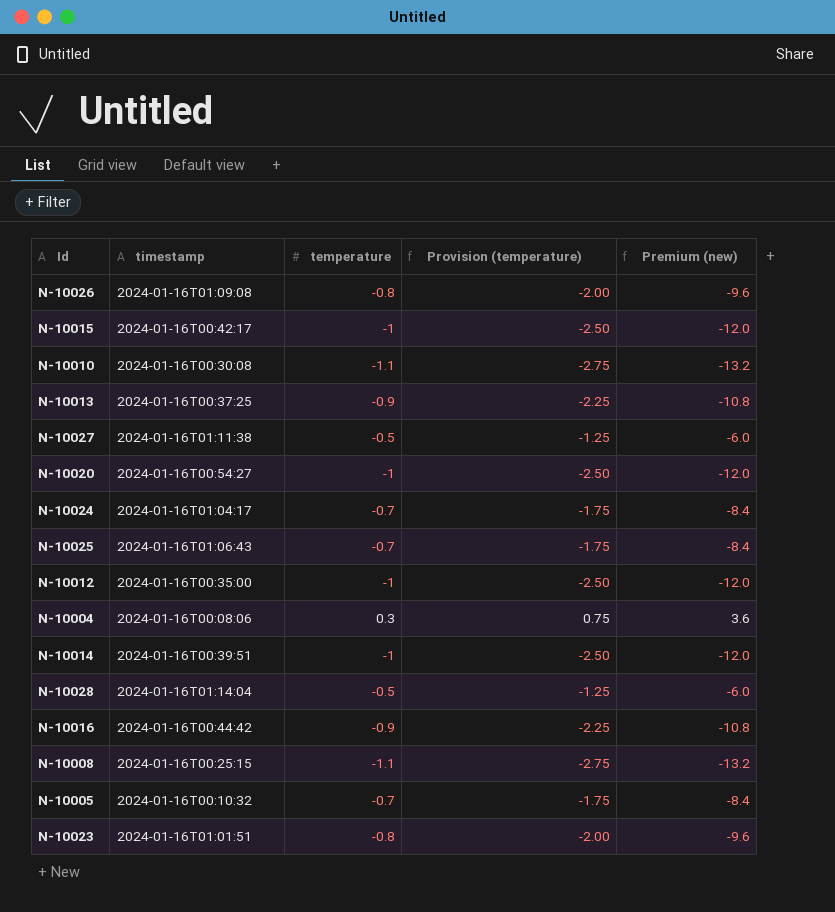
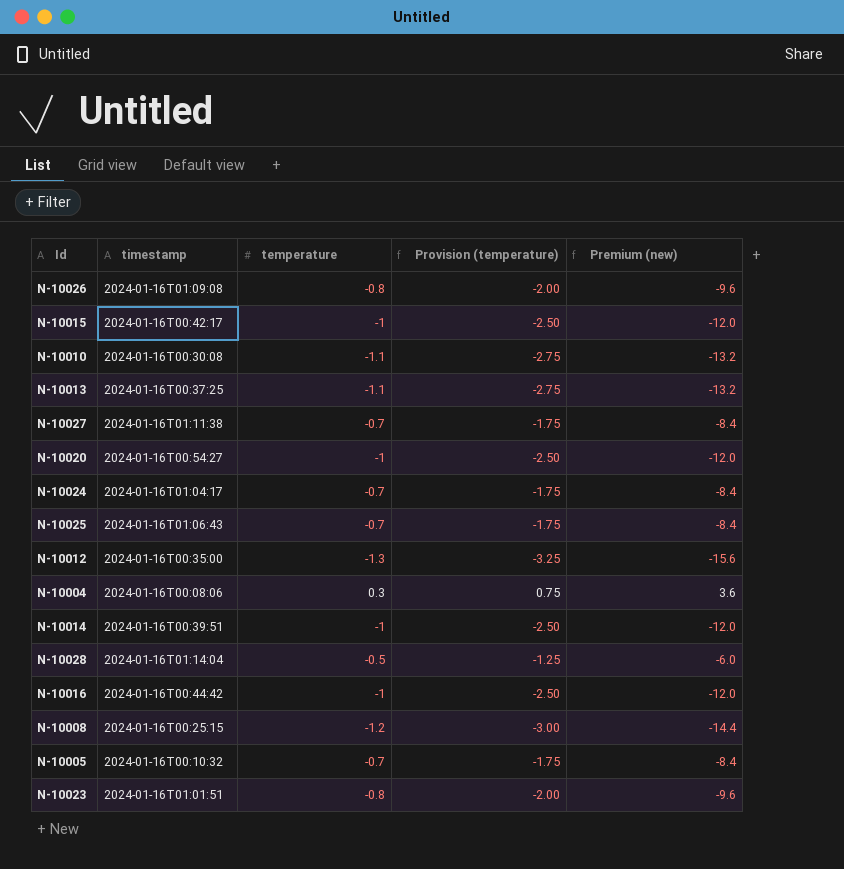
N-10013 | temperature: -0.9 -> -1.1
N-10013 | Provision (temperature): -2.25 -> -2.75
N-10013 | Premium (new): -10.8 -> -13.2
N-10027 | temperature: -0.5 -> -0.7
N-10027 | Provision (temperature): -1.25 -> -1.75
N-10027 | Premium (new): -6.0 -> -8.4
N-10012 | temperature: -1 -> -1.3
N-10012 | Provision (temperature): -2.50 -> -3.25
N-10012 | Premium (new): -12.0 -> -15.6
N-10016 | temperature: -0.9 -> -1
N-10016 | Provision (temperature): -2.25 -> -2.50
N-10016 | Premium (new): -10.8 -> -12.0
N-10008 | temperature: -1.1 -> -1.2
N-10008 | Provision (temperature): -2.75 -> -3.00
N-10008 | Premium (new): -13.2 -> -14.4

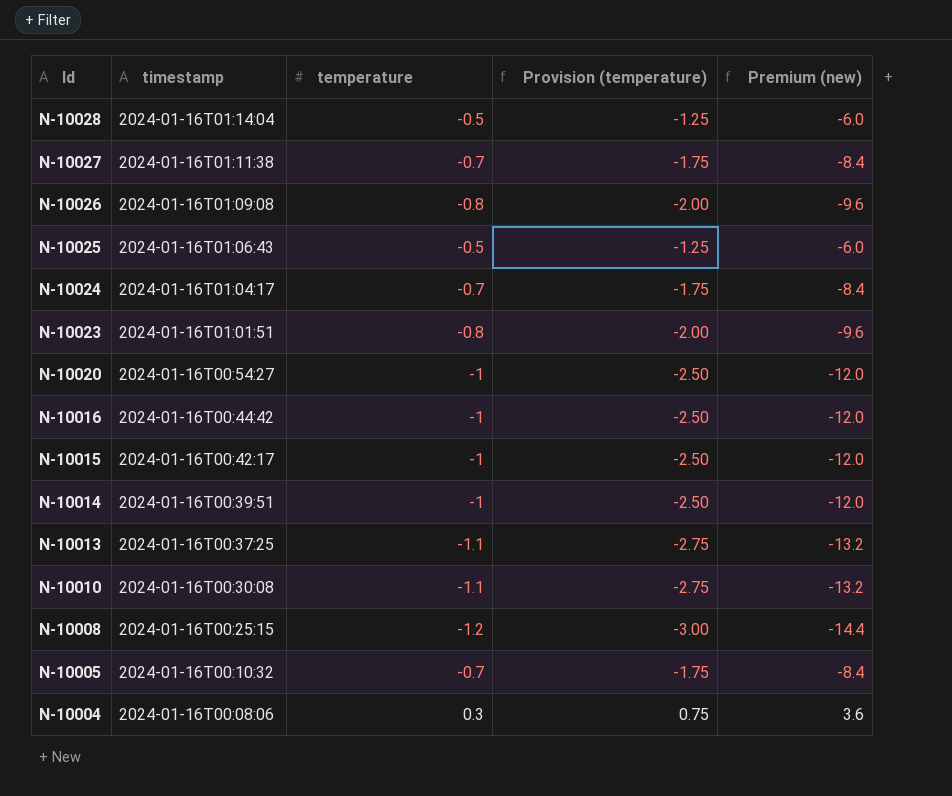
row order: none -> Id descending
row N-10012: 2024-01-16T00:35:00 | -1.3 | -3.25 | -15.6 -> none
N-10025 | temperature: -0.7 -> -0.5
N-10025 | Provision (temperature): -1.75 -> -1.25
N-10025 | Premium (new): -8.4 -> -6.0

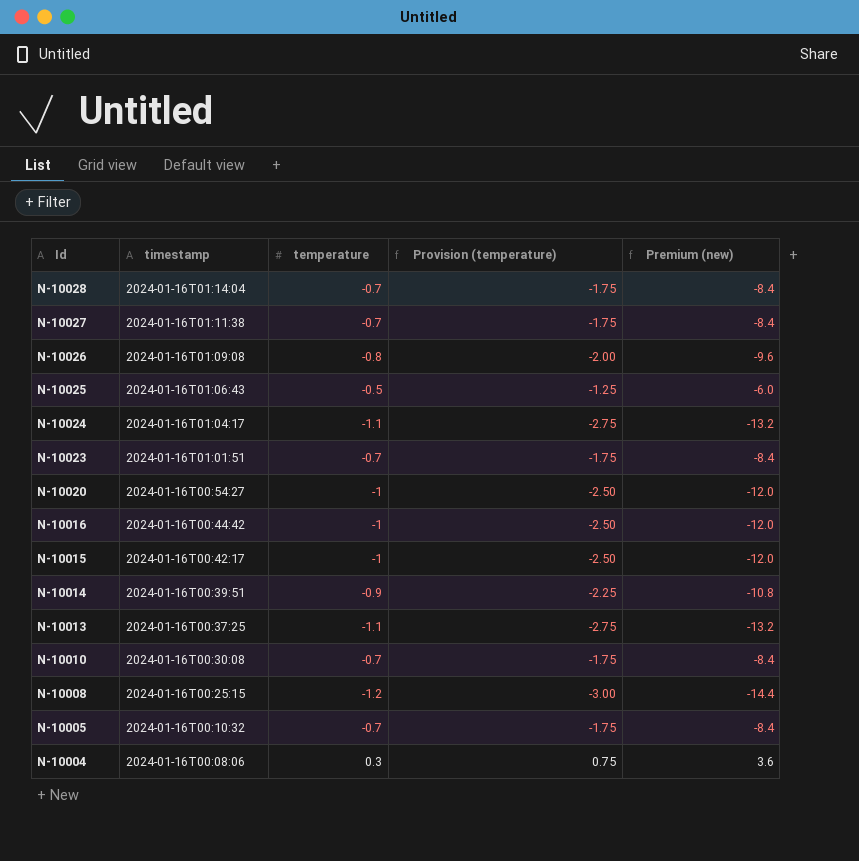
N-10028 | temperature: -0.5 -> -0.7
N-10028 | Provision (temperature): -1.25 -> -1.75
N-10028 | Premium (new): -6.0 -> -8.4
N-10024 | temperature: -0.7 -> -1.1
N-10024 | Provision (temperature): -1.75 -> -2.75
N-10024 | Premium (new): -8.4 -> -13.2
N-10023 | temperature: -0.8 -> -0.7
N-10023 | Provision (temperature): -2.00 -> -1.75
N-10023 | Premium (new): -9.6 -> -8.4
N-10014 | temperature: -1 -> -0.9
N-10014 | Provision (temperature): -2.50 -> -2.25
N-10014 | Premium (new): -12.0 -> -10.8
N-10010 | temperature: -1.1 -> -0.7
N-10010 | Provision (temperature): -2.75 -> -1.75
N-10010 | Premium (new): -13.2 -> -8.4

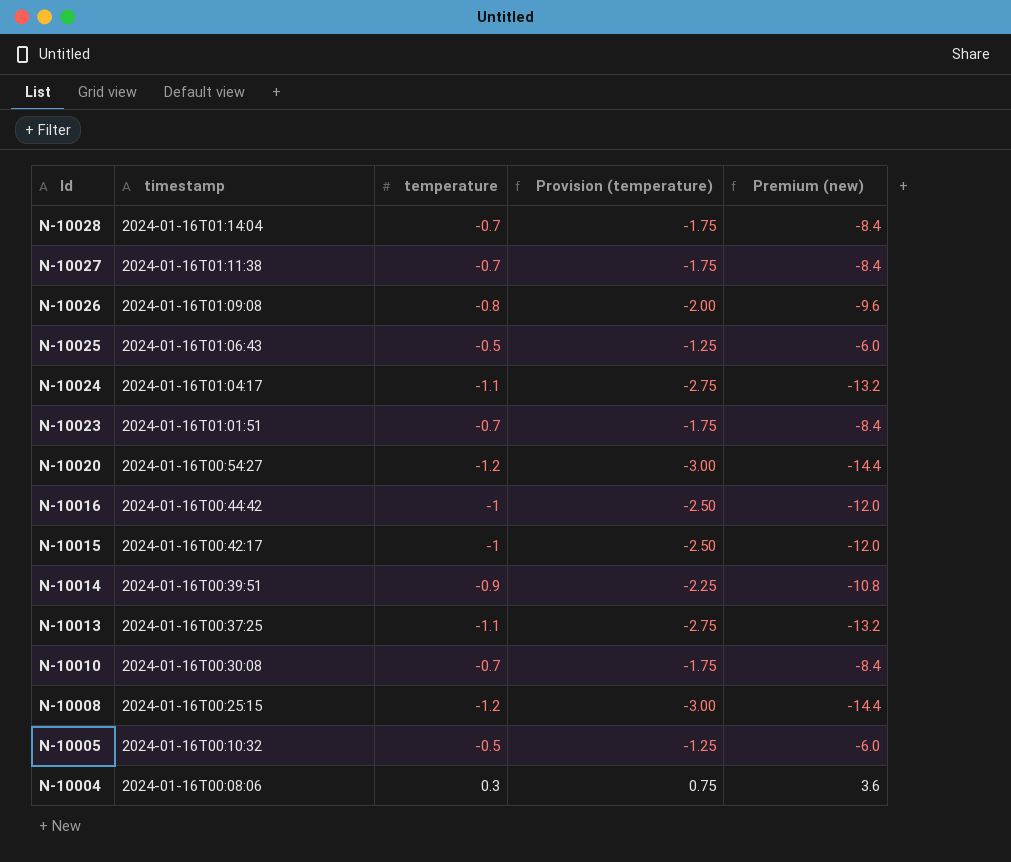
N-10020 | temperature: -1 -> -1.2
N-10020 | Provision (temperature): -2.50 -> -3.00
N-10020 | Premium (new): -12.0 -> -14.4
N-10005 | temperature: -0.7 -> -0.5
N-10005 | Provision (temperature): -1.75 -> -1.25
N-10005 | Premium (new): -8.4 -> -6.0

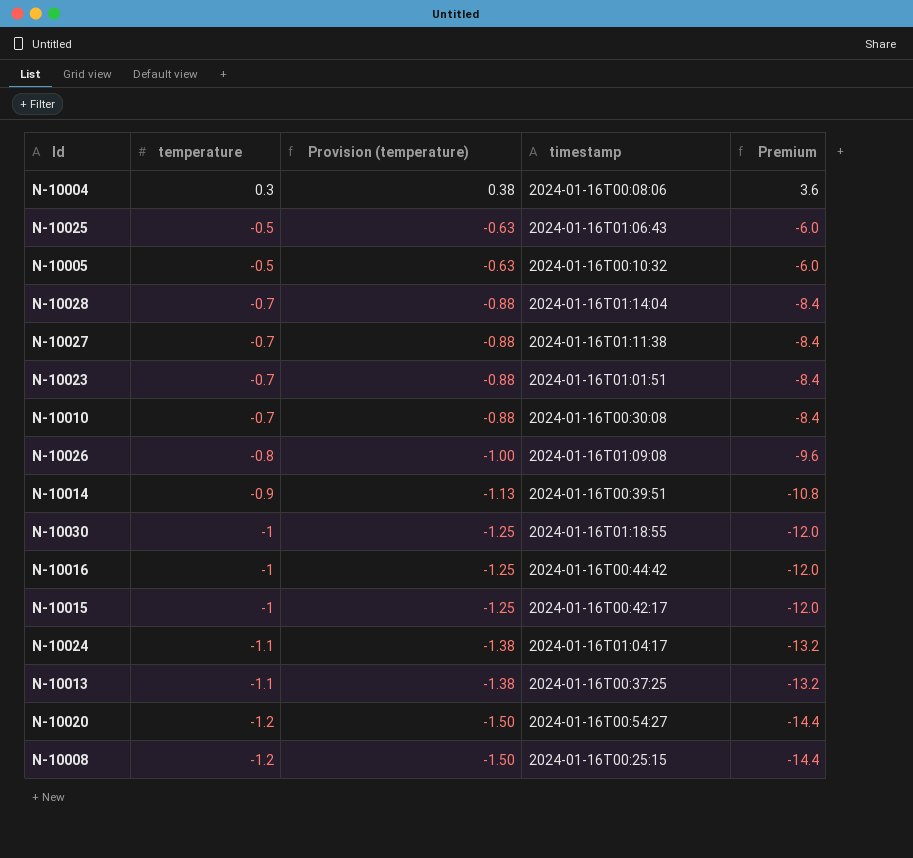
row order: Id descending -> temperature descending
column Provision (temperature) | formula: [temperature] * 2.5 -> [temperature] * 1.25
column timestamp | position: 2 -> 4
column name: Premium (new) -> Premium
row N-10030: none -> -1 | -1.25 | 2024-01-16T01:18:55 | -12.0

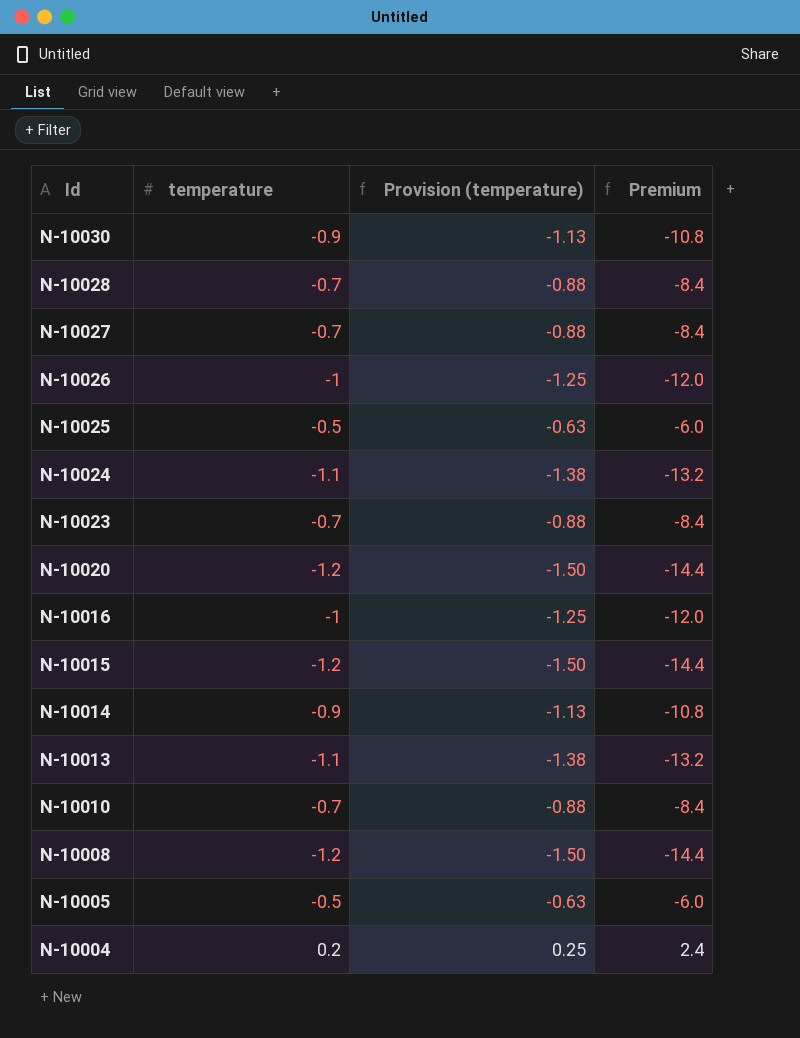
row order: temperature descending -> Id descending
column timestamp | position: 4 -> none
N-10030 | temperature: -1 -> -0.9
N-10030 | Provision (temperature): -1.25 -> -1.13
N-10030 | Premium: -12.0 -> -10.8
N-10026 | temperature: -0.8 -> -1
N-10026 | Provision (temperature): -1.00 -> -1.25
N-10026 | Premium: -9.6 -> -12.0
N-10015 | temperature: -1 -> -1.2
N-10015 | Provision (temperature): -1.25 -> -1.50
N-10015 | Premium: -12.0 -> -14.4
N-10004 | temperature: 0.3 -> 0.2
N-10004 | Provision (temperature): 0.38 -> 0.25
N-10004 | Premium: 3.6 -> 2.4

